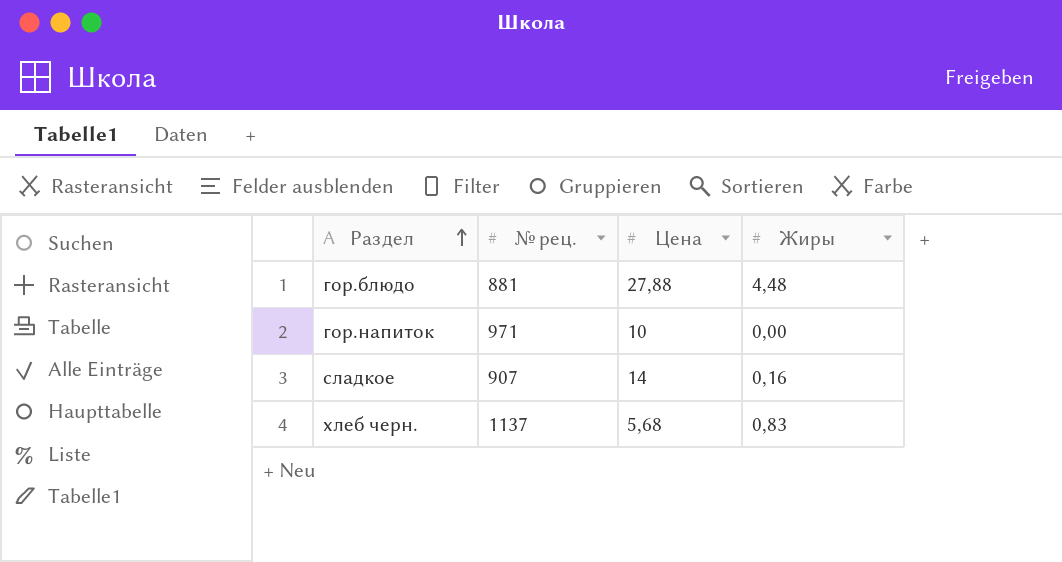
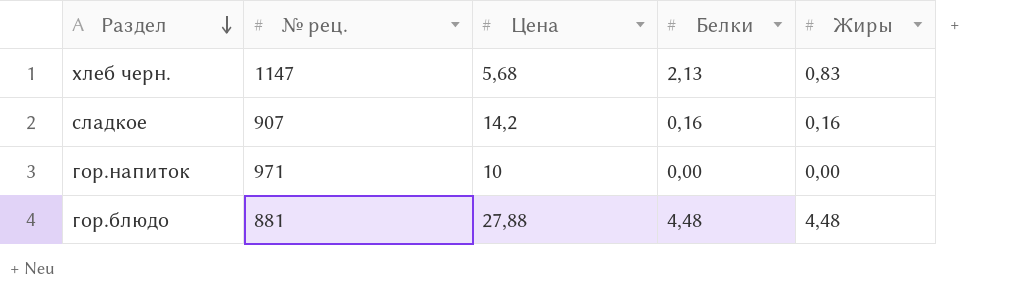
row order: Раздел ascending -> Раздел descending
column Белки | position: none -> 4
хлеб черн. | № рец.: 1137 -> 1147
сладкое | Цена: 14 -> 14,2

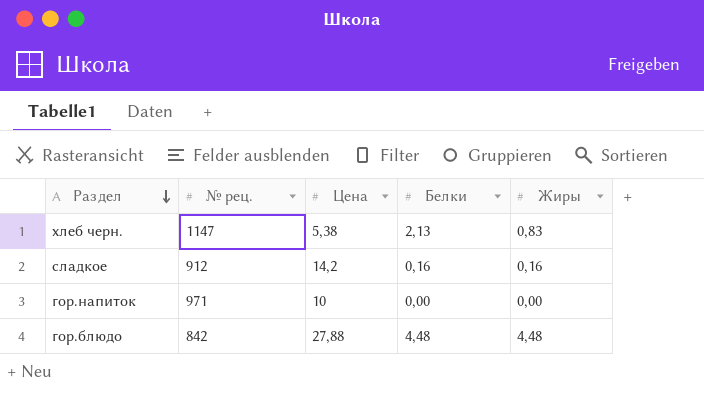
хлеб черн. | Цена: 5,68 -> 5,38
сладкое | № рец.: 907 -> 912
гор.блюдо | № рец.: 881 -> 842

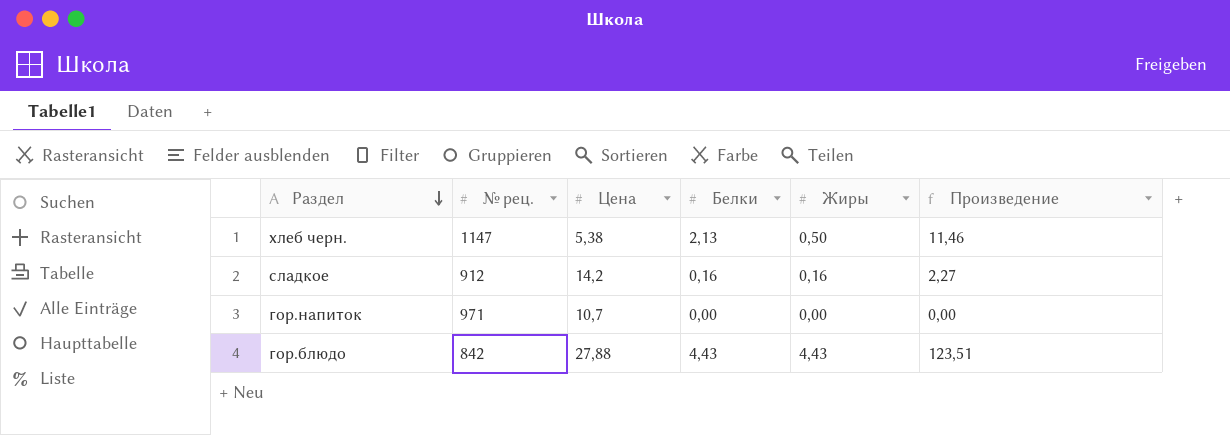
column Произведение | formula: none -> [Цена] * [Белки]
хлеб черн. | Жиры: 0,83 -> 0,50
гор.напиток | Цена: 10 -> 10,7
гор.блюдо | Белки: 4,48 -> 4,43
гор.блюдо | Жиры: 4,48 -> 4,43

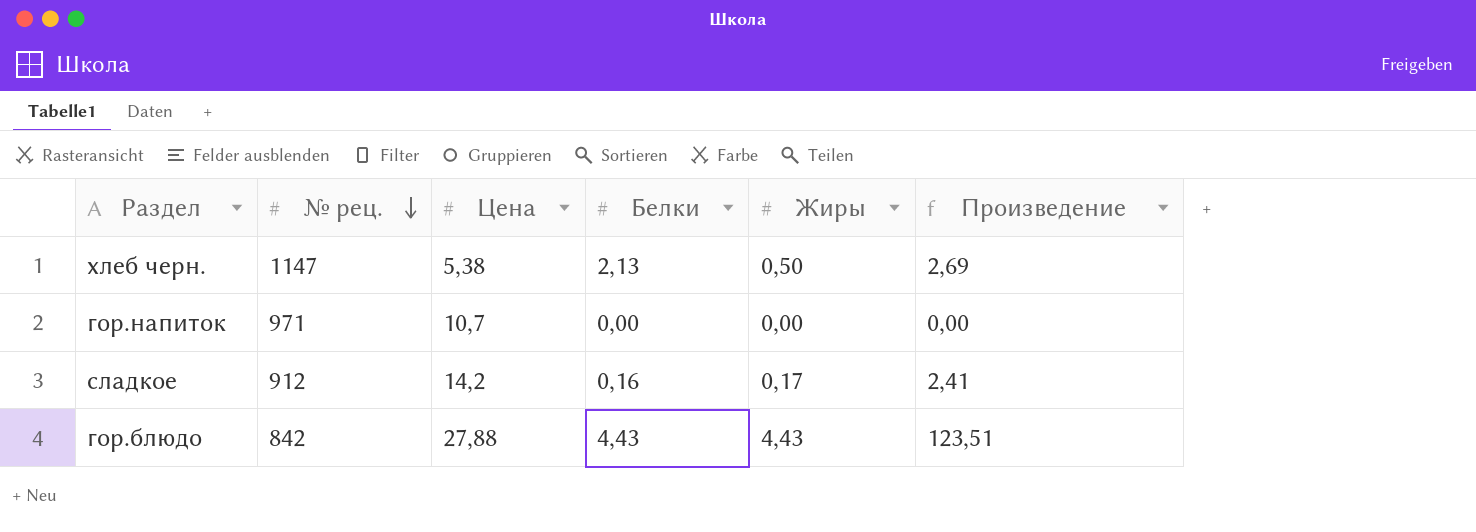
row order: Раздел descending -> № рец. descending
column Произведение | formula: [Цена] * [Белки] -> [Цена] * [Жиры]
сладкое | Жиры: 0,16 -> 0,17

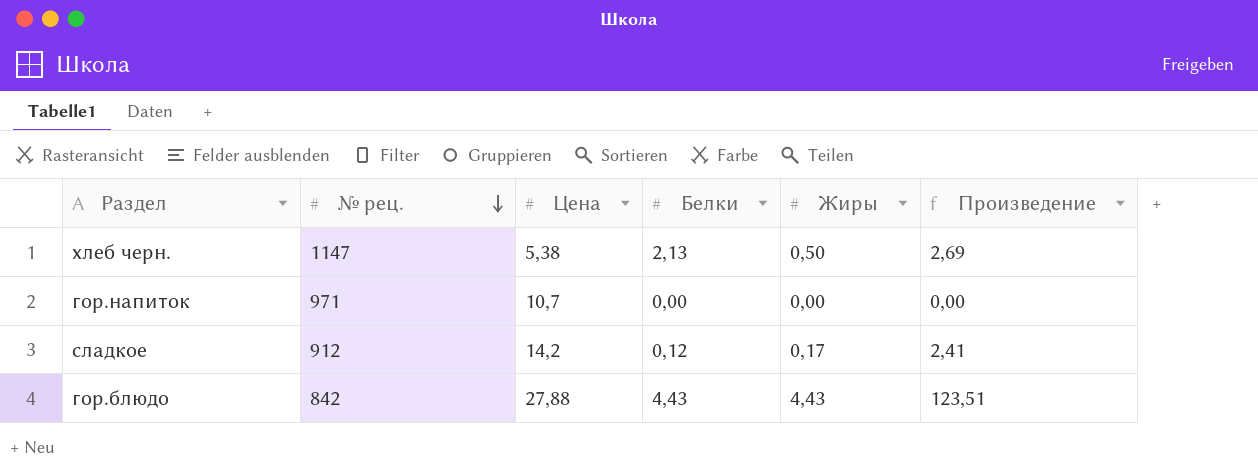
сладкое | Белки: 0,16 -> 0,12

